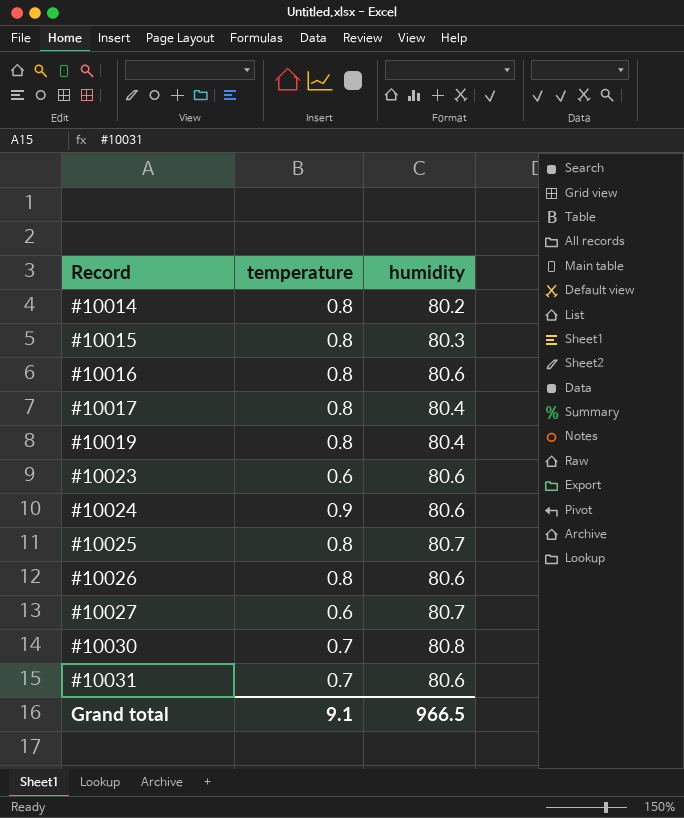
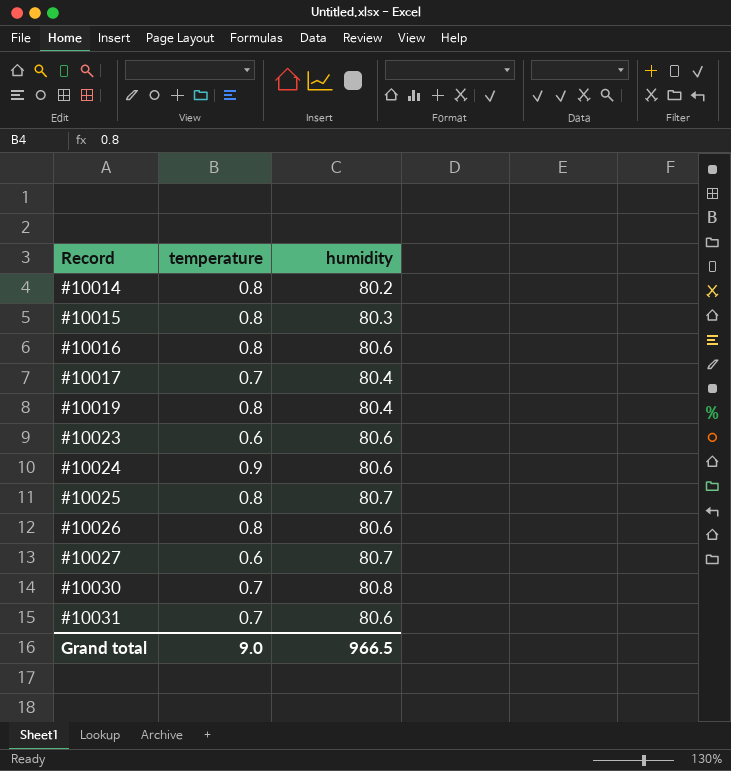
#10017 | temperature: 0.8 -> 0.7
Grand total | temperature: 9.1 -> 9.0

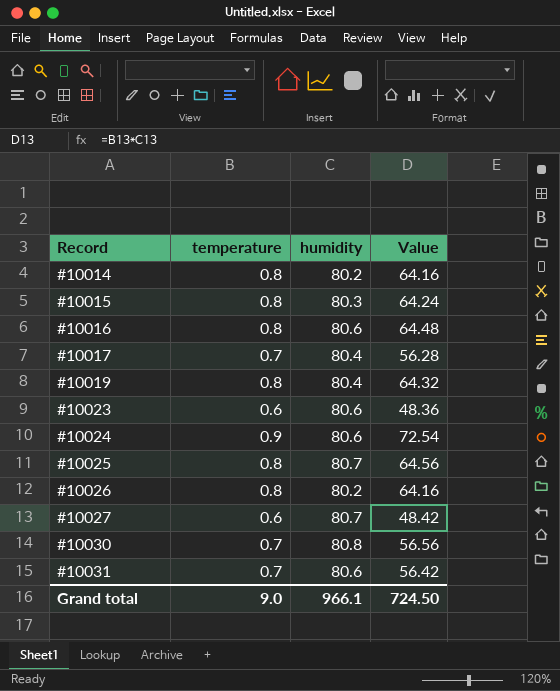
column Value | formula: none -> [temperature] * [humidity]
#10026 | humidity: 80.6 -> 80.2
Grand total | humidity: 966.5 -> 966.1

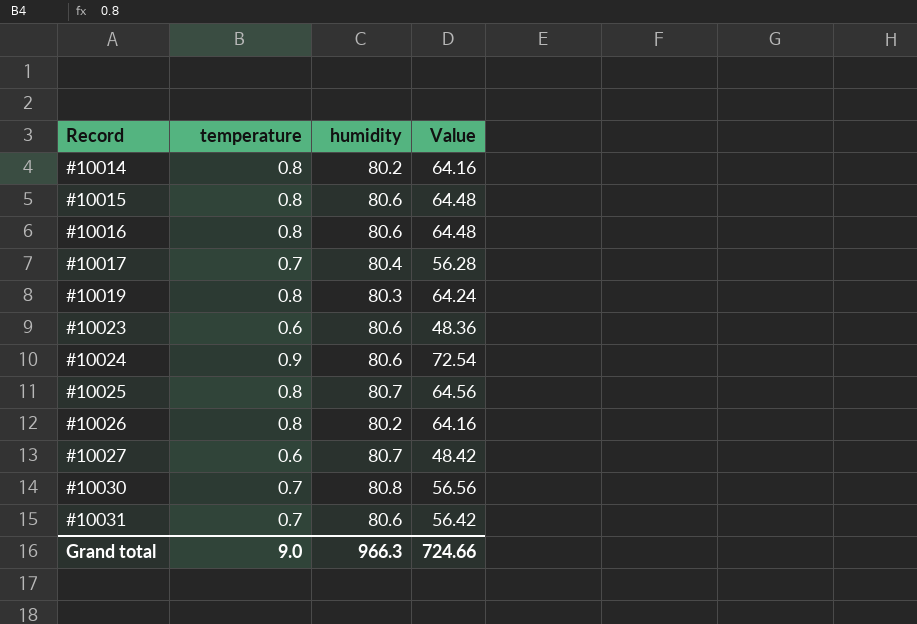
#10015 | humidity: 80.3 -> 80.6
#10015 | Value: 64.24 -> 64.48
#10019 | humidity: 80.4 -> 80.3
#10019 | Value: 64.32 -> 64.24
Grand total | humidity: 966.1 -> 966.3
Grand total | Value: 724.50 -> 724.66

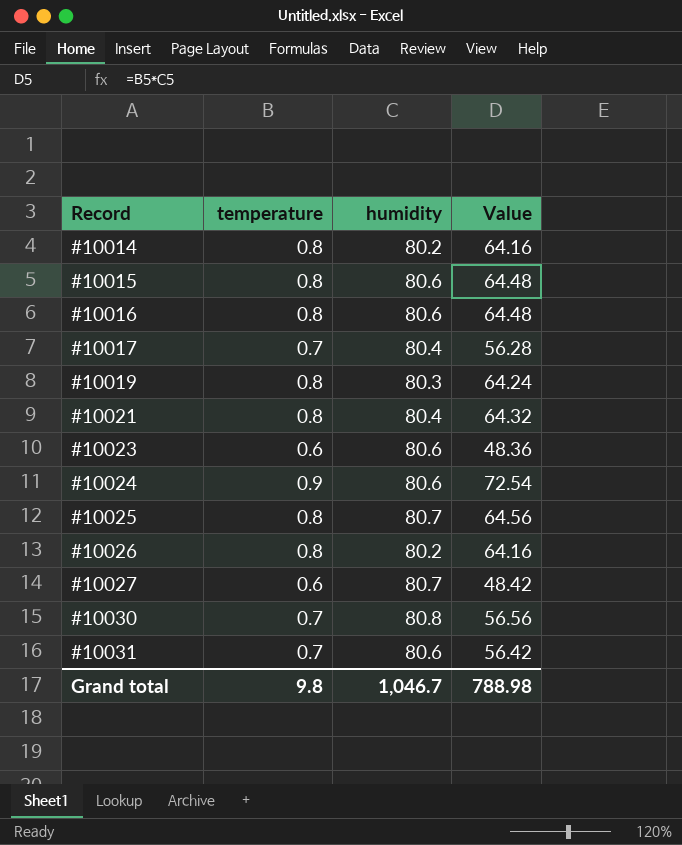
row #10021: none -> 0.8 | 80.4 | 64.32
Grand total | temperature: 9.0 -> 9.8
Grand total | humidity: 966.3 -> 1,046.7
Grand total | Value: 724.66 -> 788.98

